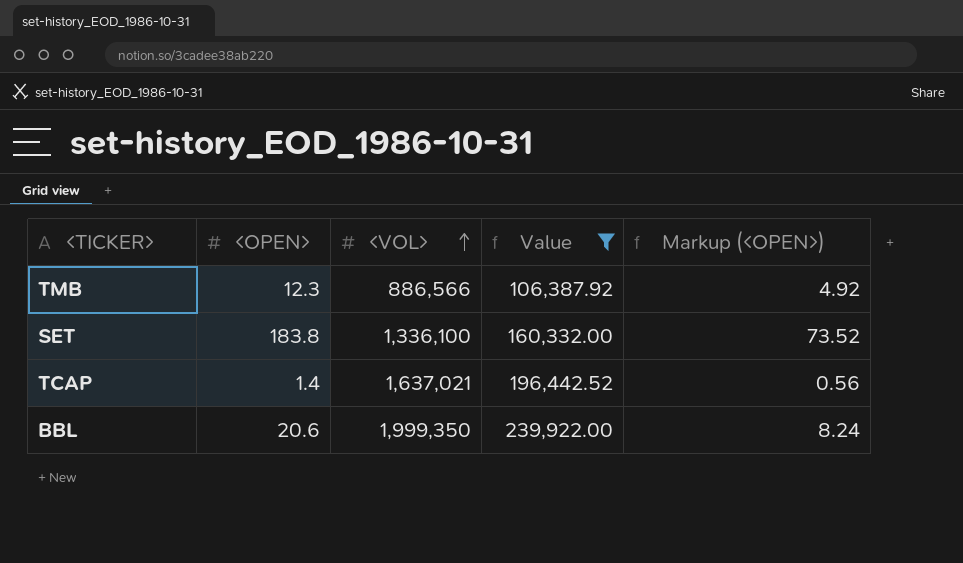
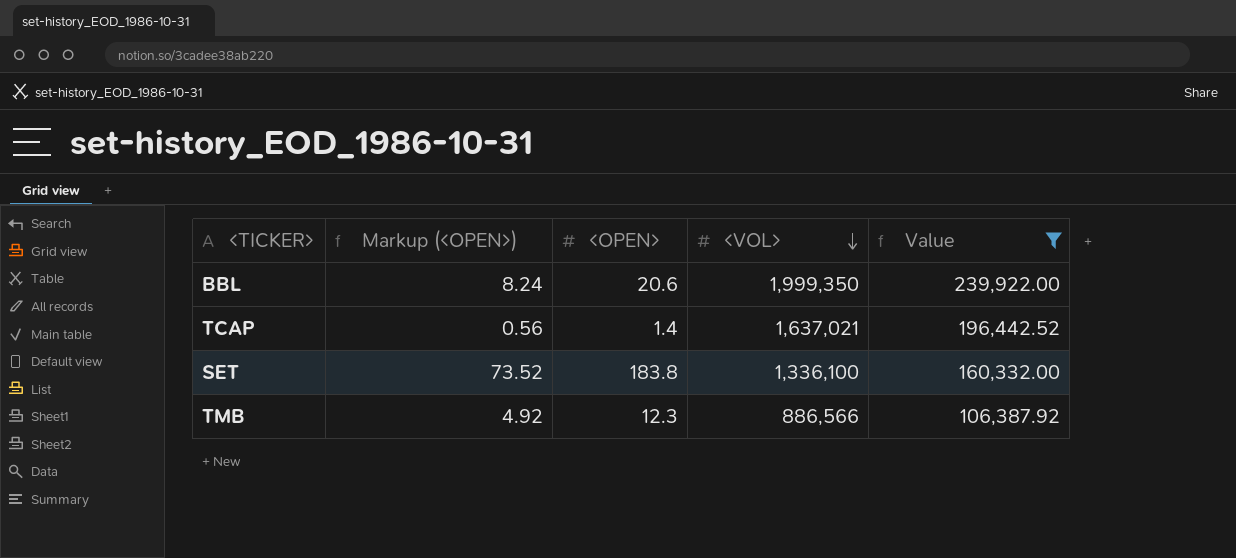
row order: <VOL> ascending -> <VOL> descending
column Markup (<OPEN>) | position: 5 -> 2

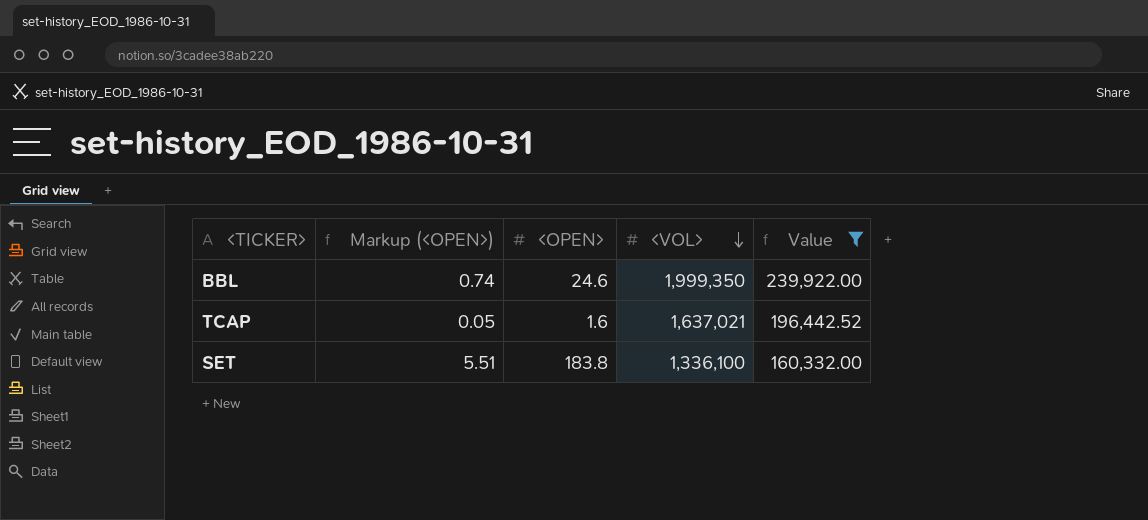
column Markup (<OPEN>) | formula: [<OPEN>] * 0.4 -> [<OPEN>] * 0.03
row TMB: 4.92 | 12.3 | 886,566 | 106,387.92 -> none
BBL | <OPEN>: 20.6 -> 24.6
TCAP | <OPEN>: 1.4 -> 1.6

